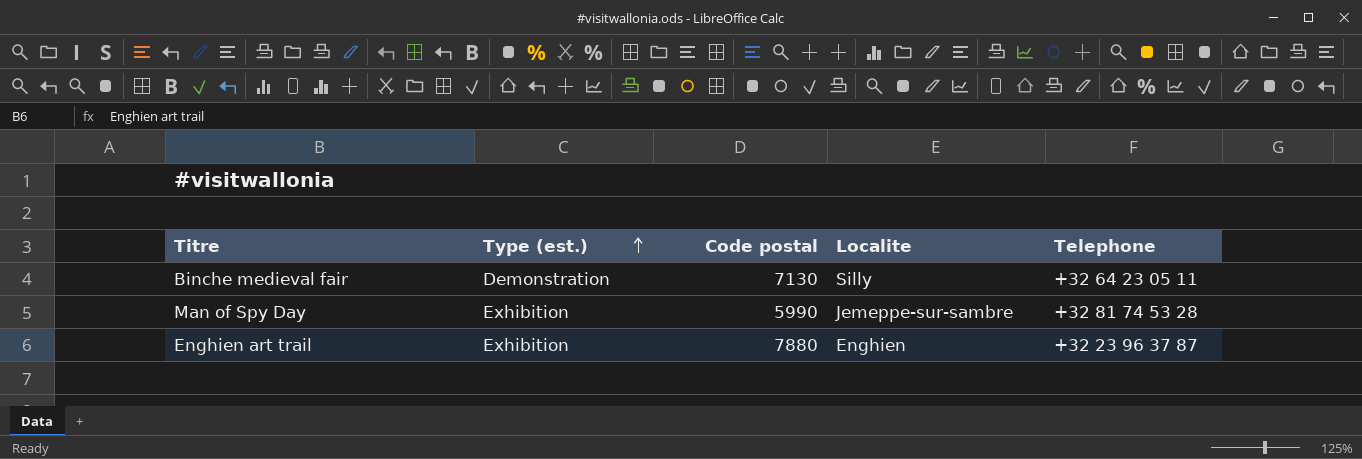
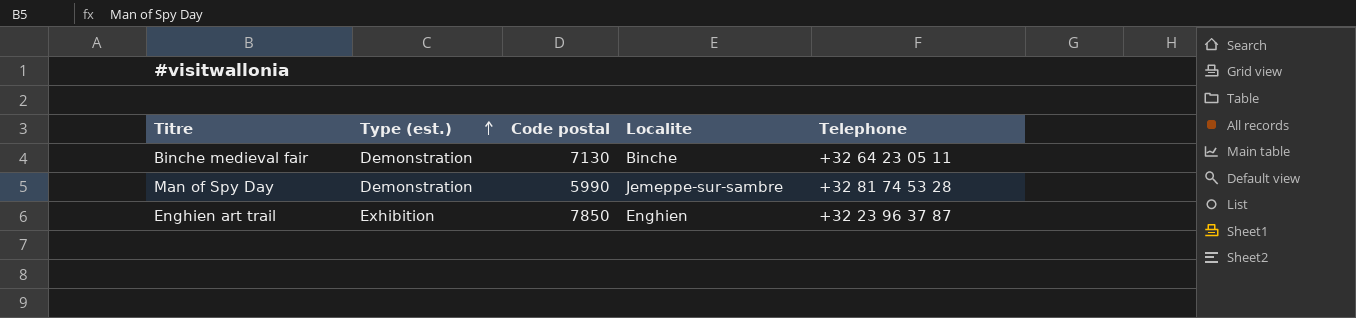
Binche medieval fair | Localite: Silly -> Binche
Man of Spy Day | Type (est.): Exhibition -> Demonstration
Enghien art trail | Code postal: 7880 -> 7850

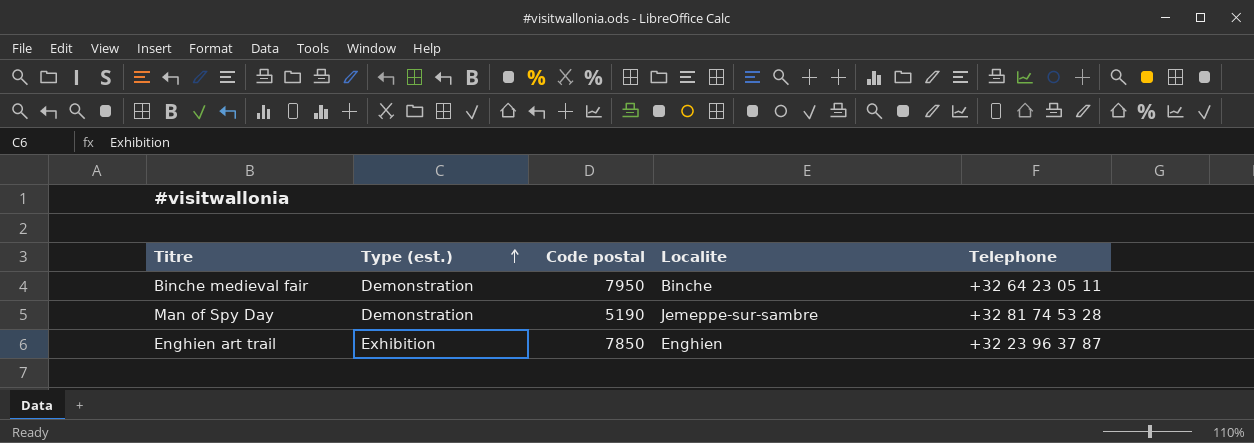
Binche medieval fair | Code postal: 7130 -> 7950
Man of Spy Day | Code postal: 5990 -> 5190

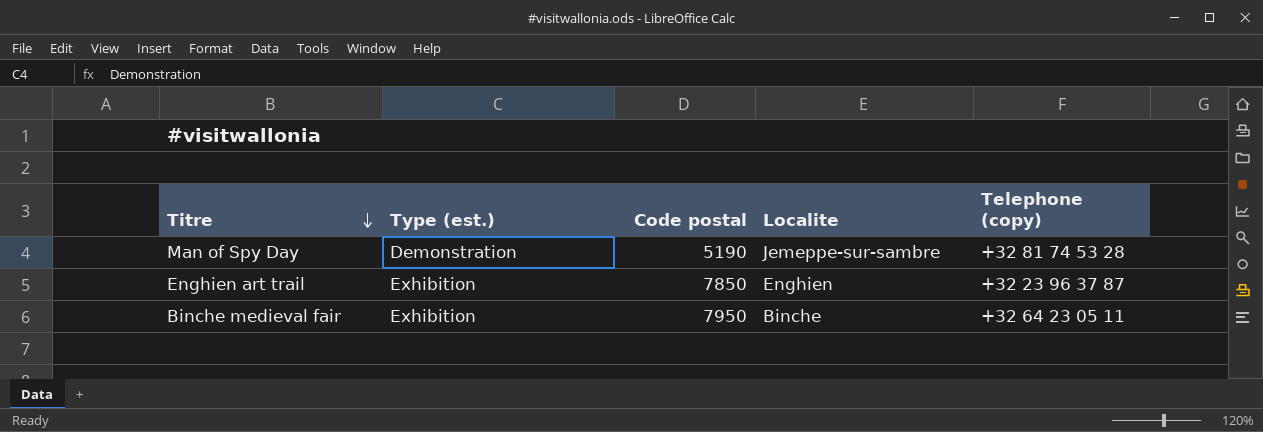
row order: Type (est.) ascending -> Titre descending
column name: Telephone -> Telephone (copy)
Binche medieval fair | Type (est.): Demonstration -> Exhibition

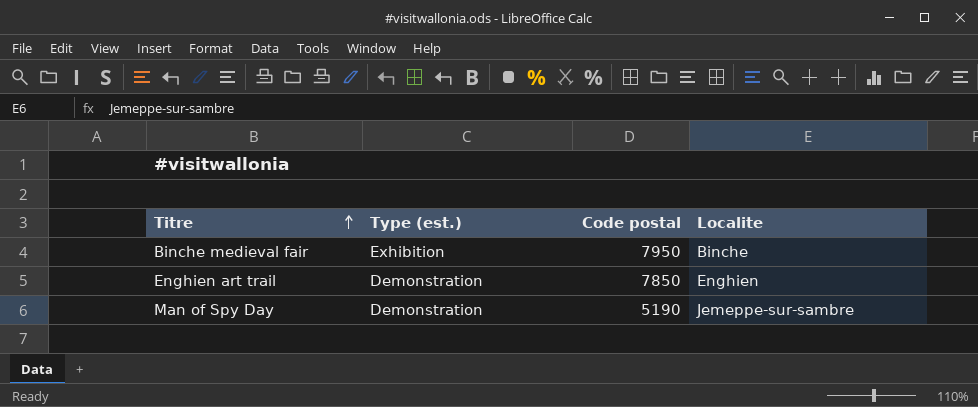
row order: Titre descending -> Titre ascending
column Telephone (copy) | position: 5 -> none
Enghien art trail | Type (est.): Exhibition -> Demonstration

